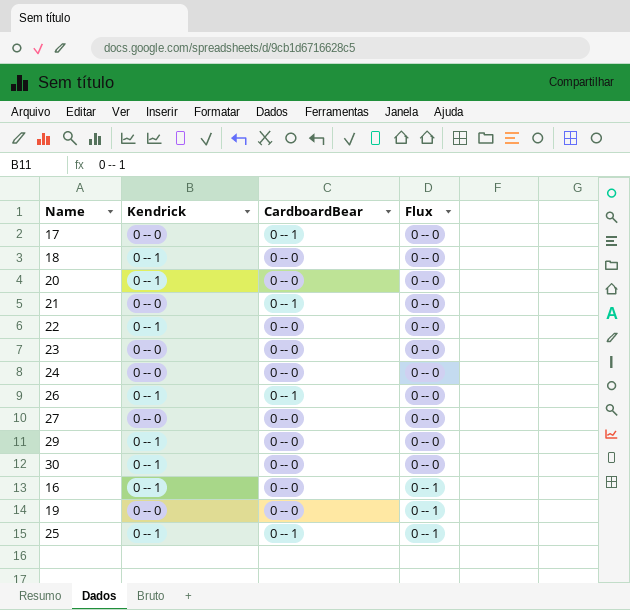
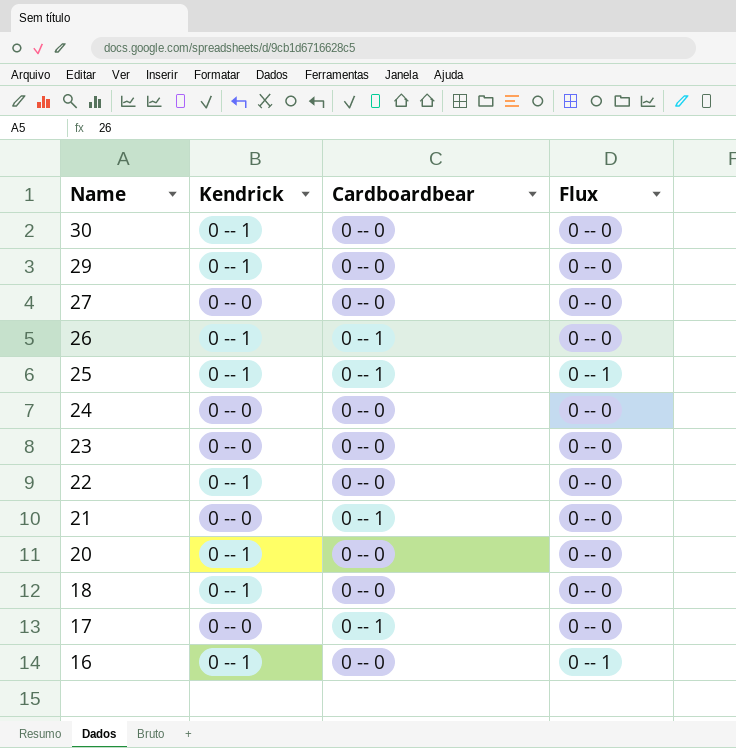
row order: Flux ascending -> Name descending
column name: CardboardBear -> Cardboardbear
row 19: 0 -- 0 | 0 -- 0 | 0 -- 1 -> none

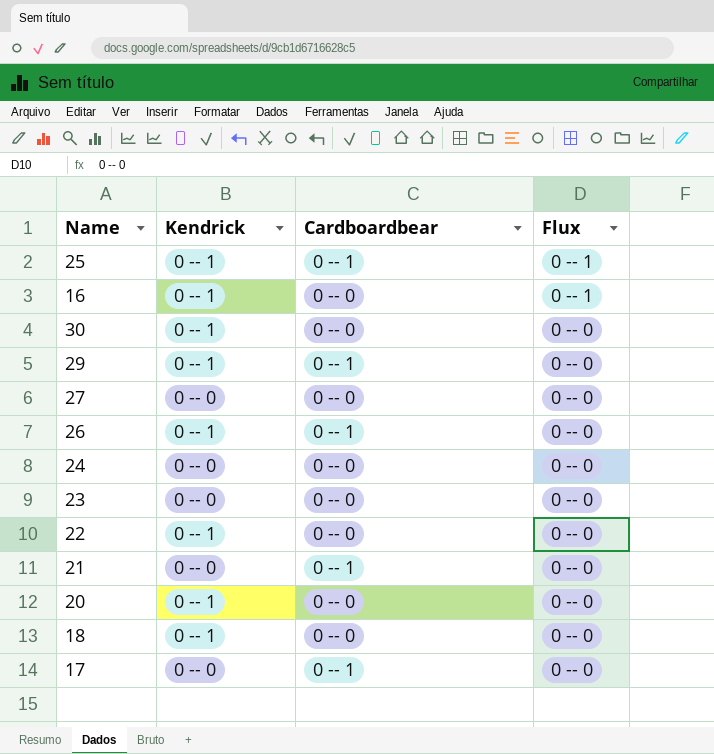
row order: Name descending -> Flux descending
29 | Cardboardbear: 0 -- 0 -> 0 -- 1

